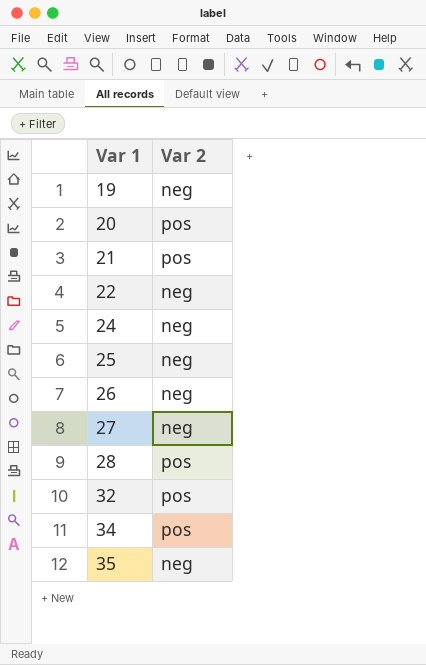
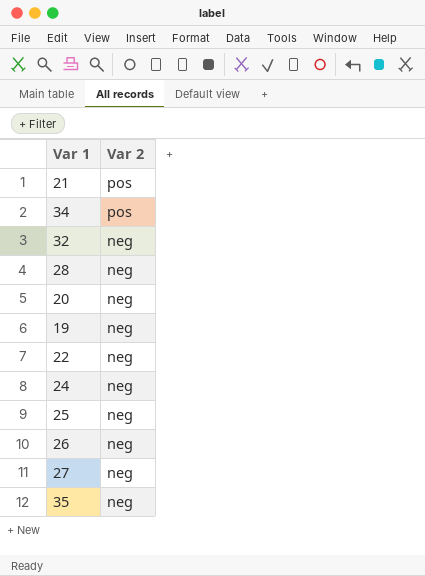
row order: Var 1 ascending -> Var 2 descending
32 | Var 2: pos -> neg
28 | Var 2: pos -> neg
20 | Var 2: pos -> neg

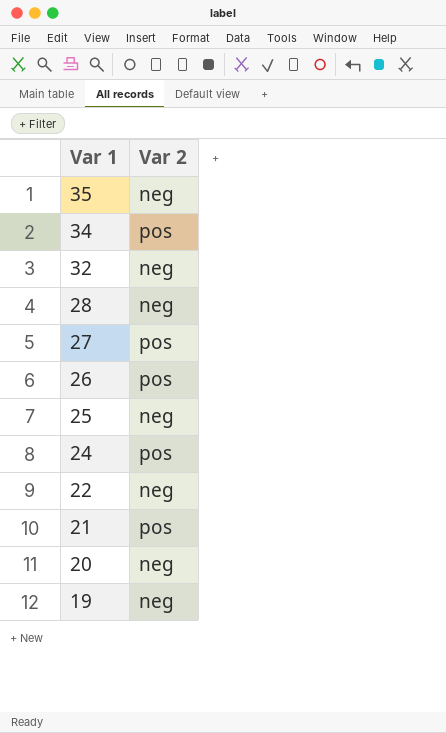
row order: Var 2 descending -> Var 1 descending
27 | Var 2: neg -> pos
26 | Var 2: neg -> pos
24 | Var 2: neg -> pos

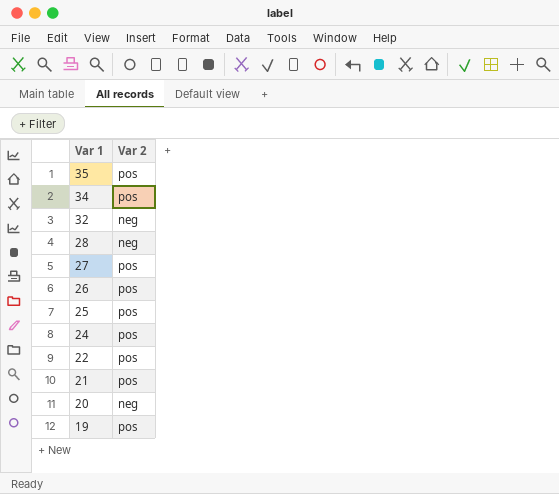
35 | Var 2: neg -> pos
25 | Var 2: neg -> pos
22 | Var 2: neg -> pos
19 | Var 2: neg -> pos

